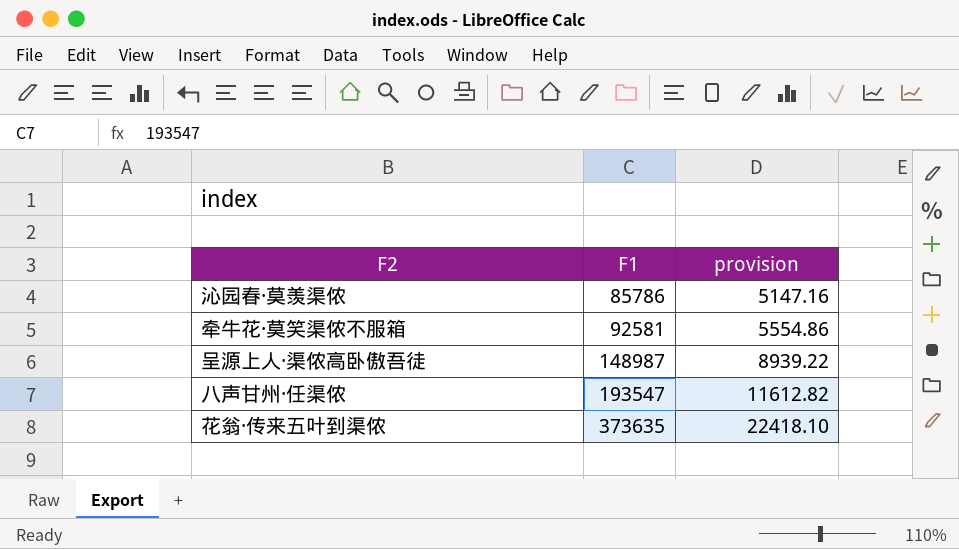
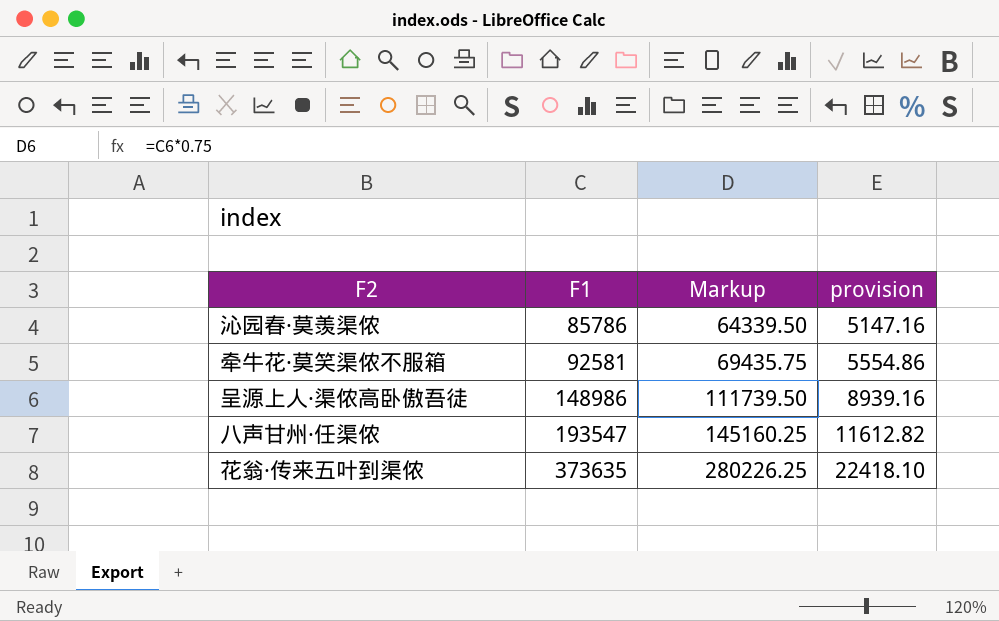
column Markup | formula: none -> [F1] * 0.75
呈源上人·渠侬高卧傲吾徒 | F1: 148987 -> 148986
呈源上人·渠侬高卧傲吾徒 | provision: 8939.22 -> 8939.16

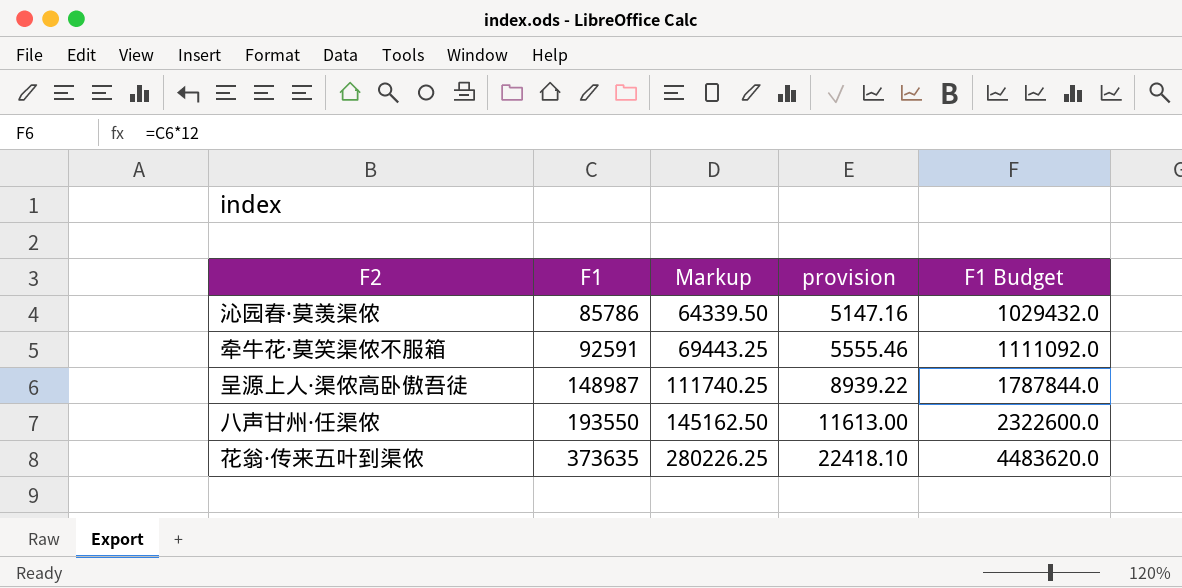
column F1 Budget | formula: none -> [F1] * 12
牵牛花·莫笑渠侬不服箱 | F1: 92581 -> 92591
牵牛花·莫笑渠侬不服箱 | Markup: 69435.75 -> 69443.25
牵牛花·莫笑渠侬不服箱 | provision: 5554.86 -> 5555.46
呈源上人·渠侬高卧傲吾徒 | F1: 148986 -> 148987
呈源上人·渠侬高卧傲吾徒 | Markup: 111739.50 -> 111740.25
呈源上人·渠侬高卧傲吾徒 | provision: 8939.16 -> 8939.22
八声甘州·任渠侬 | F1: 193547 -> 193550
八声甘州·任渠侬 | Markup: 145160.25 -> 145162.50
八声甘州·任渠侬 | provision: 11612.82 -> 11613.00

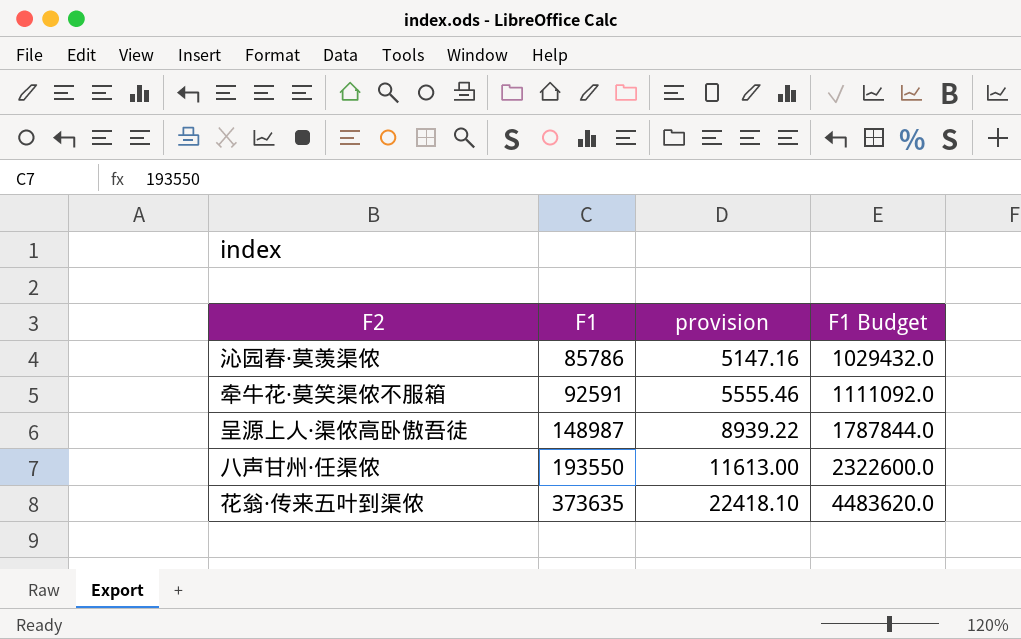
column Markup | formula: [F1] * 0.75 -> none

